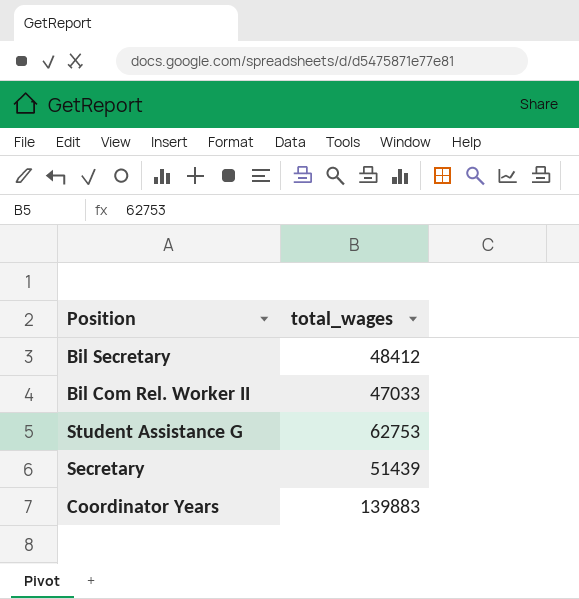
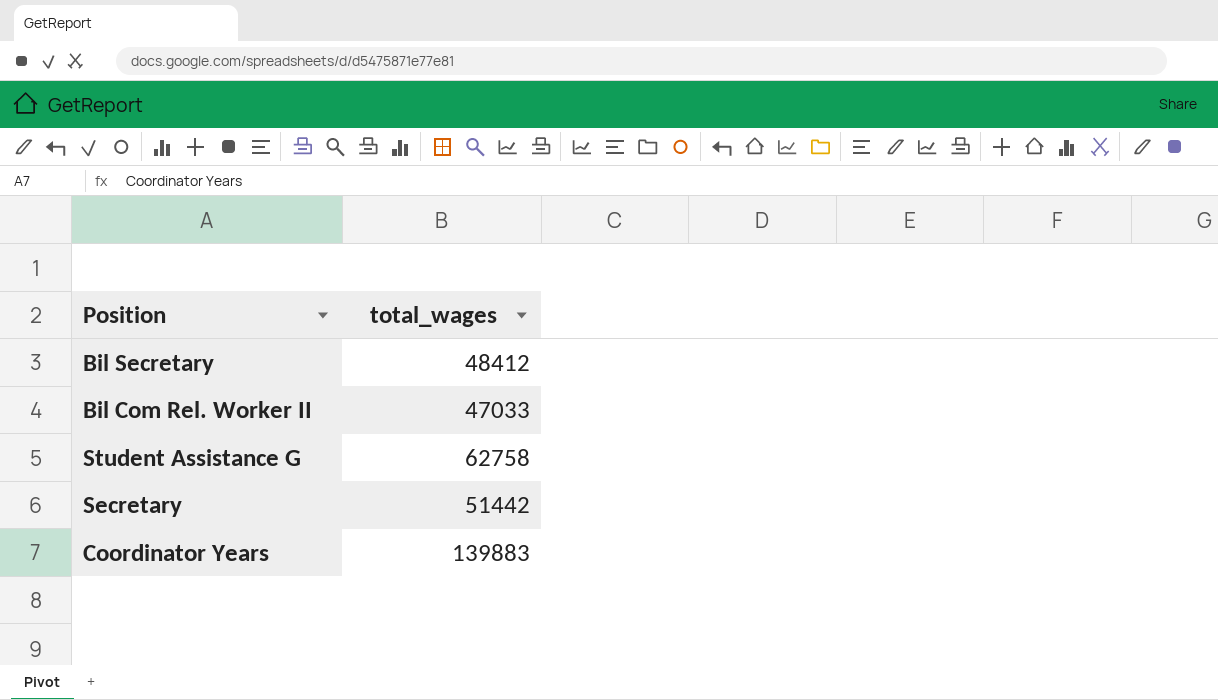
Student Assistance G | total_wages: 62753 -> 62758
Secretary | total_wages: 51439 -> 51442

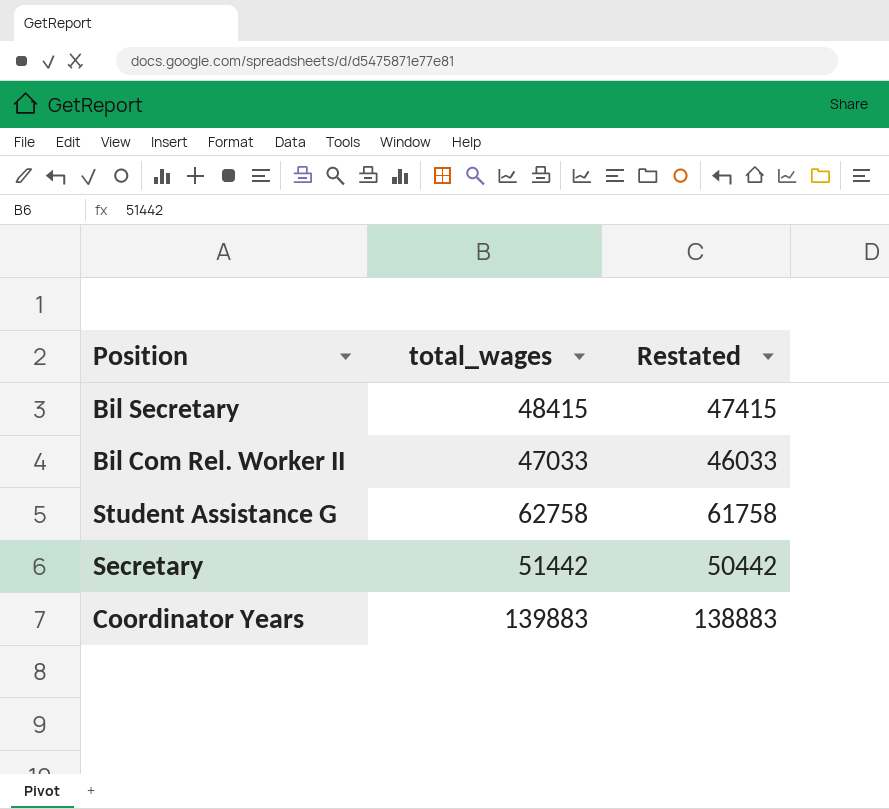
column Restated | formula: none -> [total_wages] - 1000
Bil Secretary | total_wages: 48412 -> 48415

